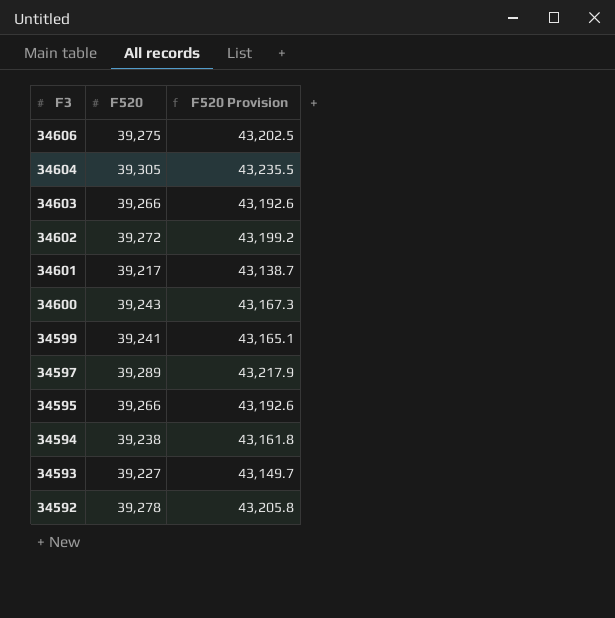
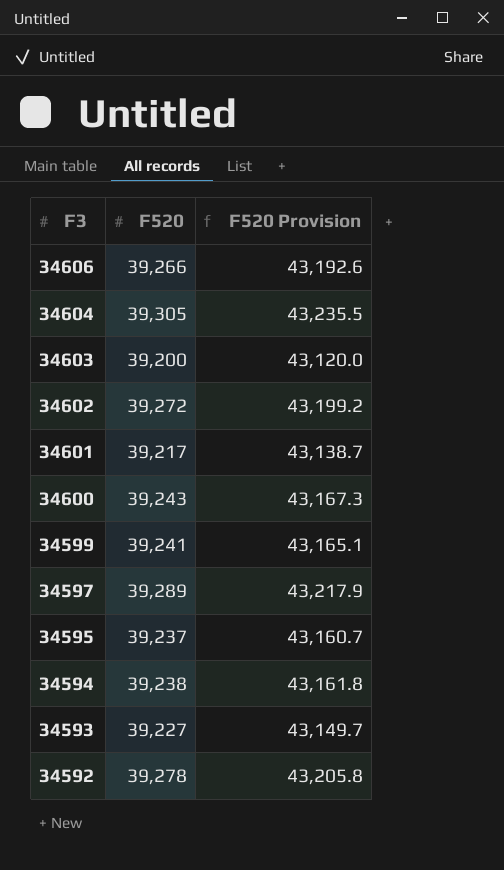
34606 | F520: 39,275 -> 39,266
34606 | F520 Provision: 43,202.5 -> 43,192.6
34603 | F520: 39,266 -> 39,200
34603 | F520 Provision: 43,192.6 -> 43,120.0
34595 | F520: 39,266 -> 39,237
34595 | F520 Provision: 43,192.6 -> 43,160.7

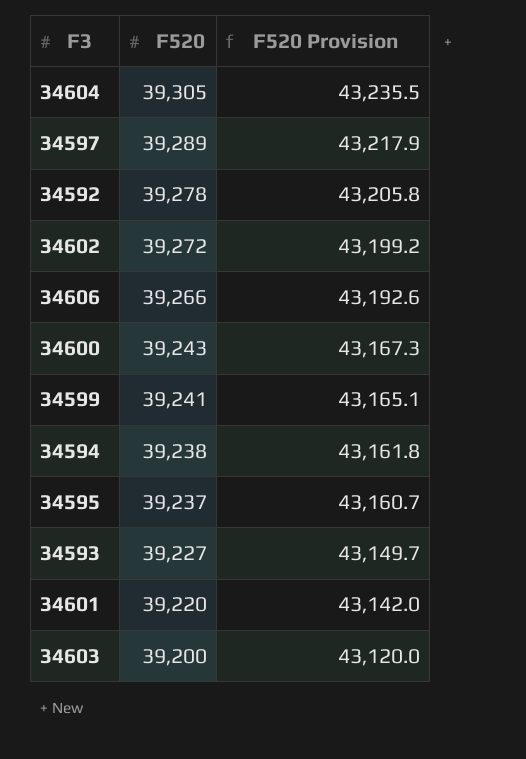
row order: F3 descending -> F520 descending
34601 | F520: 39,217 -> 39,220
34601 | F520 Provision: 43,138.7 -> 43,142.0

